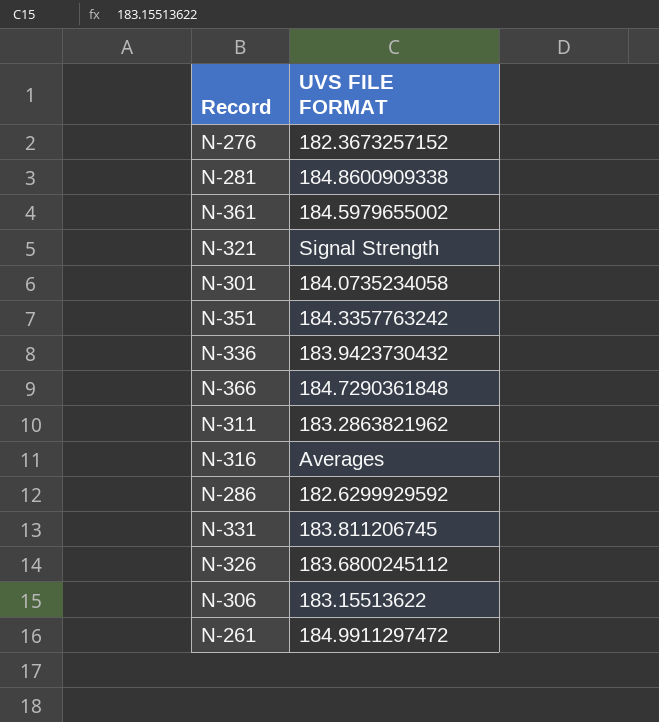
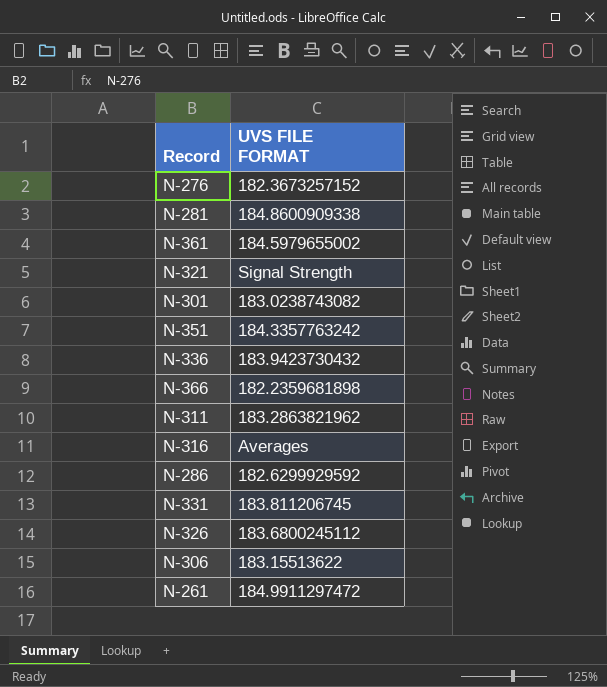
N-301 | UVS FILE FORMAT: 184.0735234058 -> 183.0238743082
N-366 | UVS FILE FORMAT: 184.7290361848 -> 182.2359681898

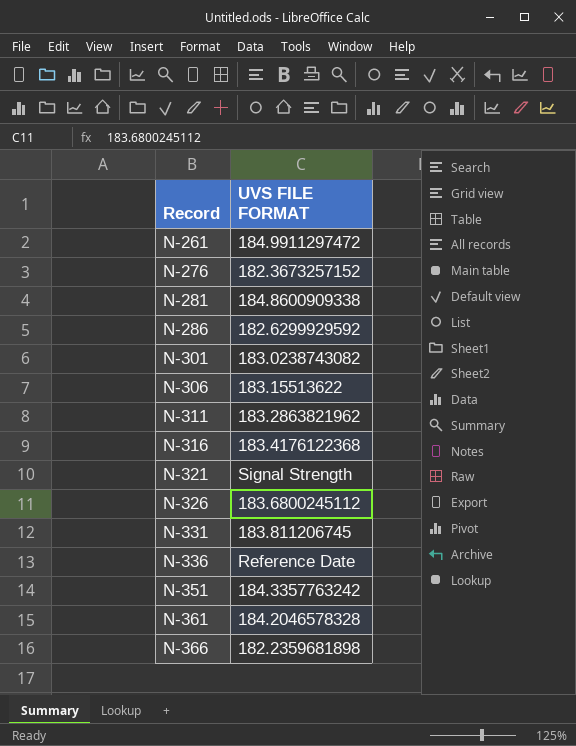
row order: none -> Record ascending
N-316 | UVS FILE FORMAT: Averages -> 183.4176122368
N-336 | UVS FILE FORMAT: 183.9423730432 -> Reference Date
N-361 | UVS FILE FORMAT: 184.5979655002 -> 184.2046578328

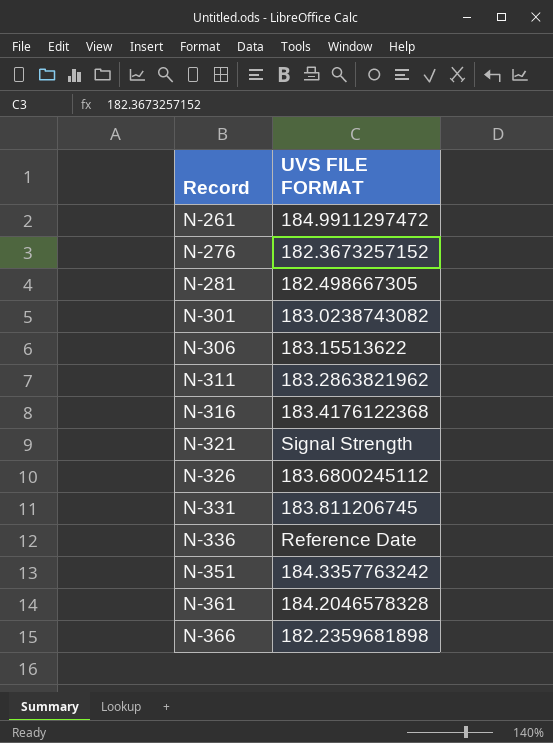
row N-286: 182.6299929592 -> none
N-281 | UVS FILE FORMAT: 184.8600909338 -> 182.498667305

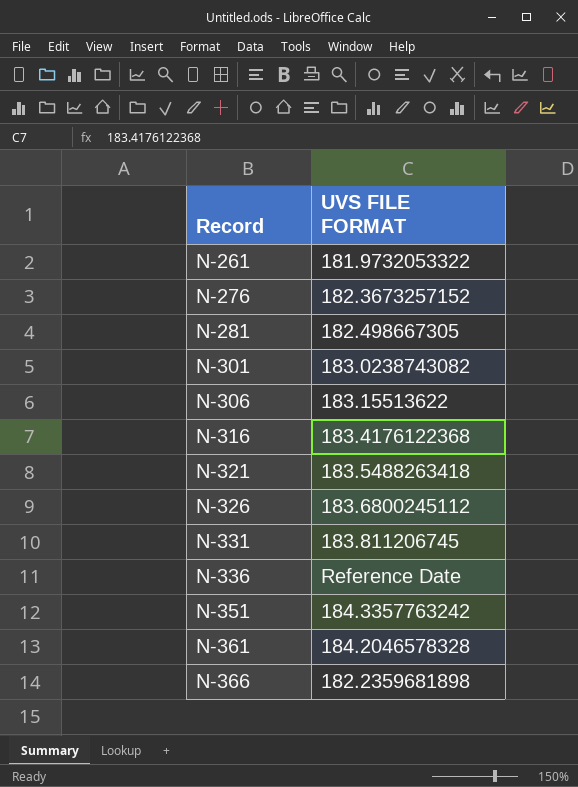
row N-311: 183.2863821962 -> none
N-261 | UVS FILE FORMAT: 184.9911297472 -> 181.9732053322
N-321 | UVS FILE FORMAT: Signal Strength -> 183.5488263418

